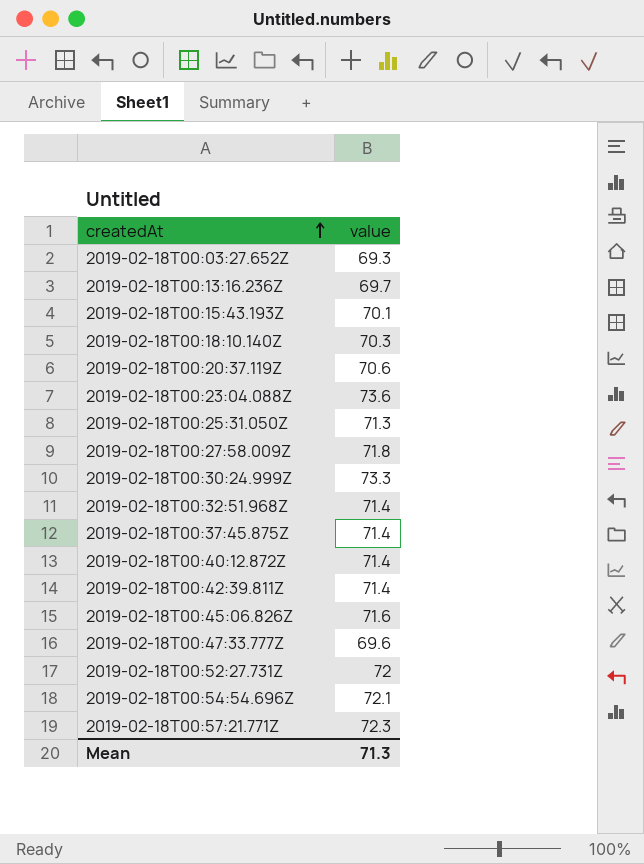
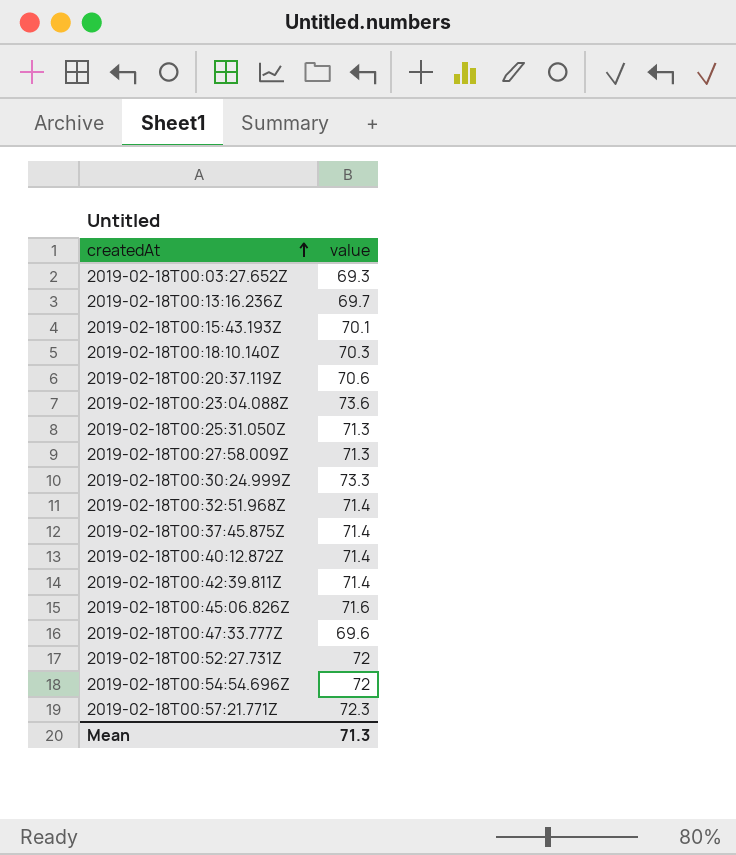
2019-02-18T00:27:58.009Z | value: 71.8 -> 71.3
2019-02-18T00:54:54.696Z | value: 72.1 -> 72

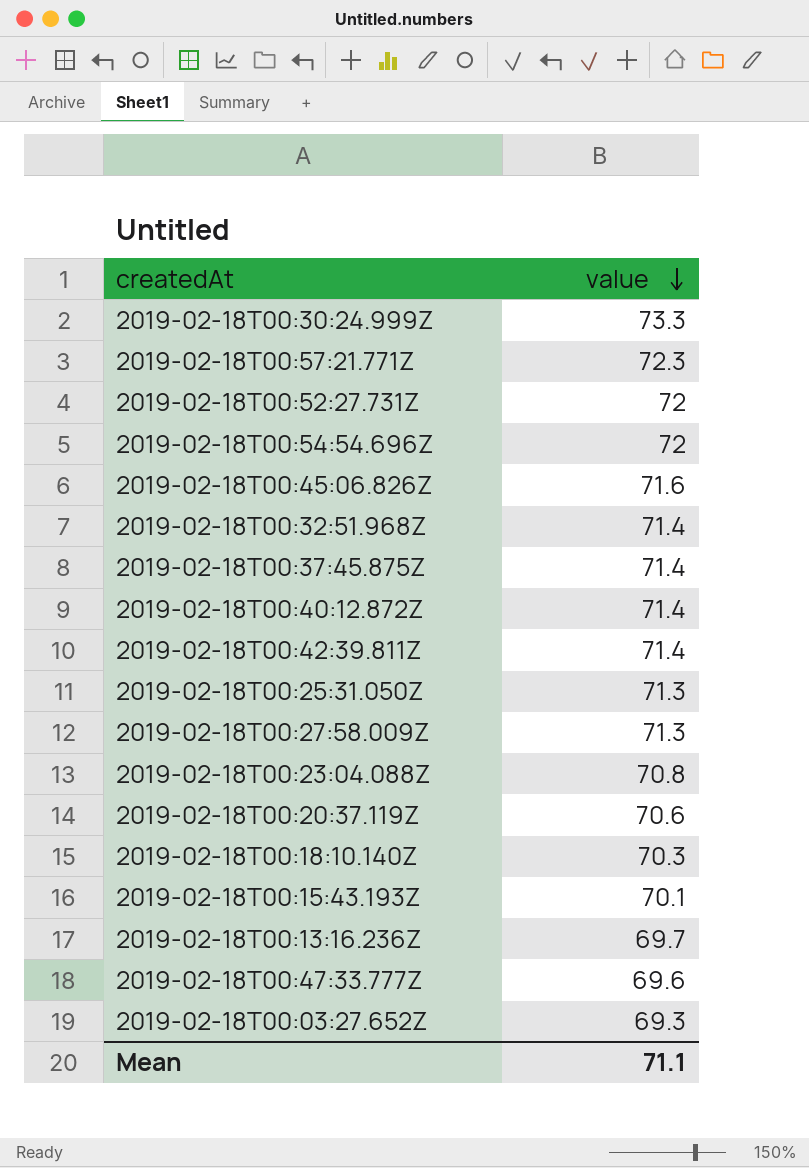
row order: createdAt ascending -> value descending
2019-02-18T00:23:04.088Z | value: 73.6 -> 70.8
Mean | value: 71.3 -> 71.1

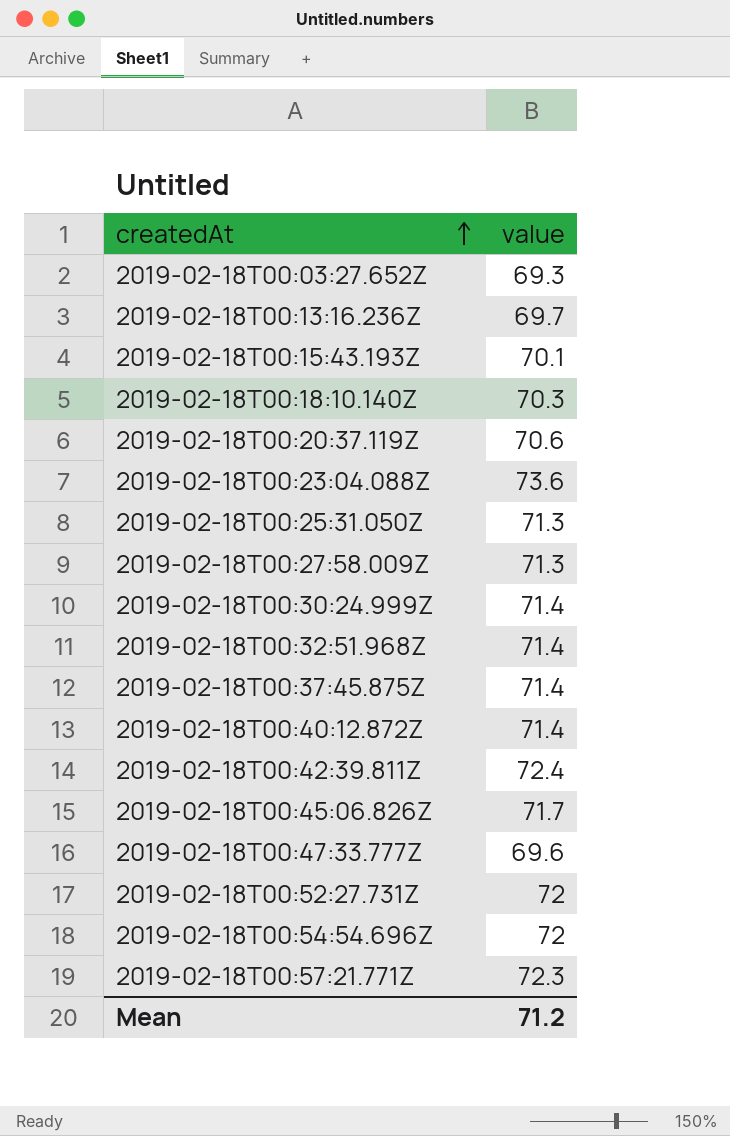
row order: value descending -> createdAt ascending
2019-02-18T00:23:04.088Z | value: 70.8 -> 73.6
2019-02-18T00:30:24.999Z | value: 73.3 -> 71.4
2019-02-18T00:42:39.811Z | value: 71.4 -> 72.4
2019-02-18T00:45:06.826Z | value: 71.6 -> 71.7
Mean | value: 71.1 -> 71.2

